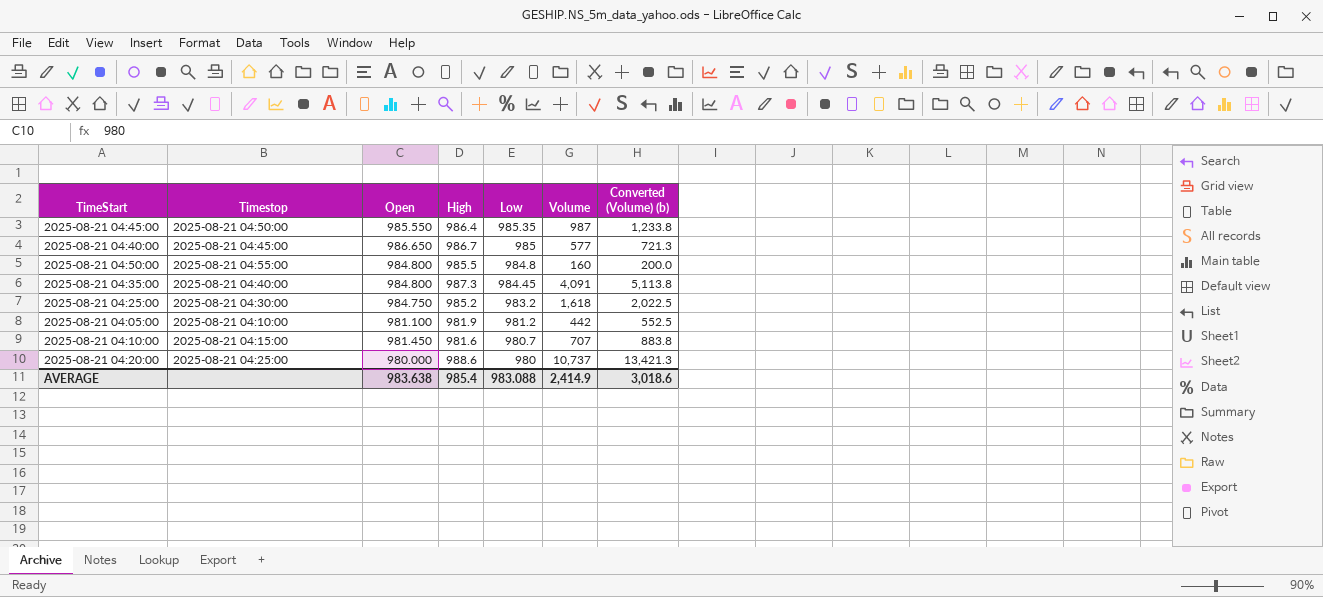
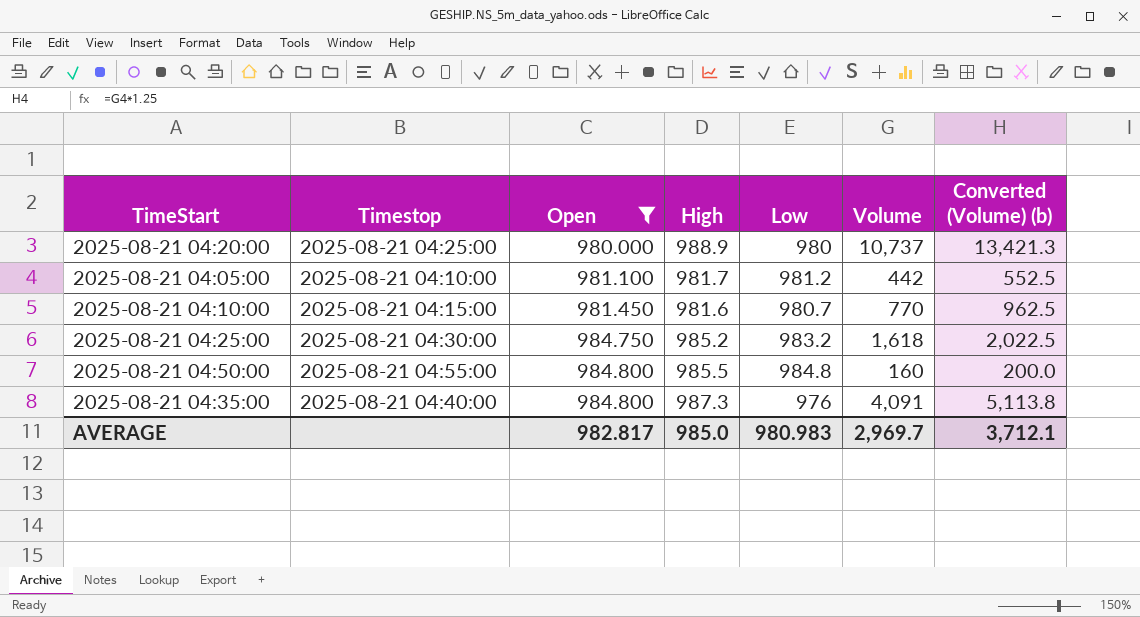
filter: none -> Open <= 984.800
row order: Low descending -> Open ascending
2025-08-21 04:20:00 | High: 988.6 -> 988.9
2025-08-21 04:05:00 | High: 981.9 -> 981.7
2025-08-21 04:10:00 | Volume: 707 -> 770
2025-08-21 04:10:00 | Converted (Volume) (b): 883.8 -> 962.5
2025-08-21 04:35:00 | Low: 984.45 -> 976
AVERAGE | Open: 983.638 -> 982.817
AVERAGE | High: 985.4 -> 985.0
AVERAGE | Low: 983.088 -> 980.983
AVERAGE | Volume: 2,414.9 -> 2,969.7
AVERAGE | Converted (Volume) (b): 3,018.6 -> 3,712.1

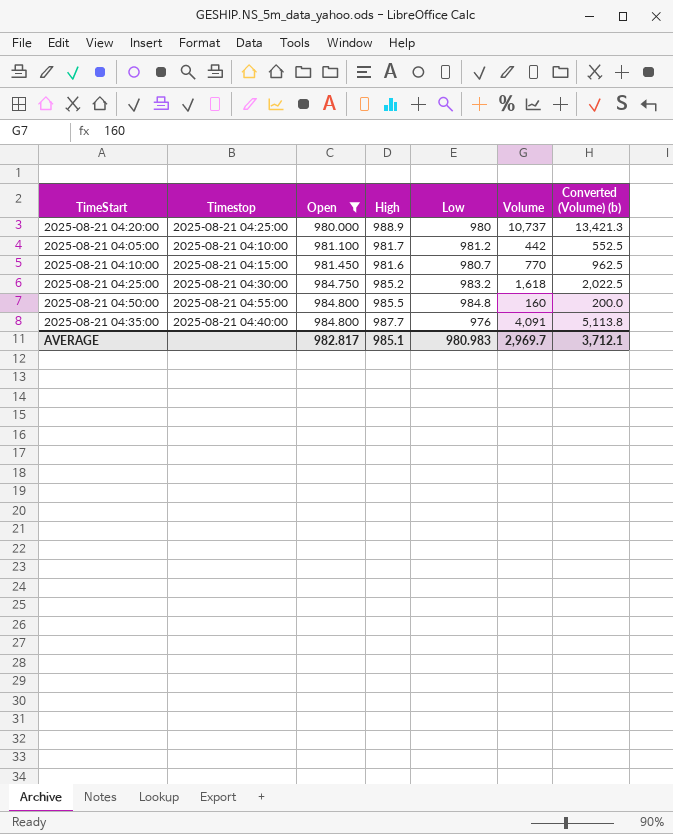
2025-08-21 04:35:00 | High: 987.3 -> 987.7
AVERAGE | High: 985.0 -> 985.1

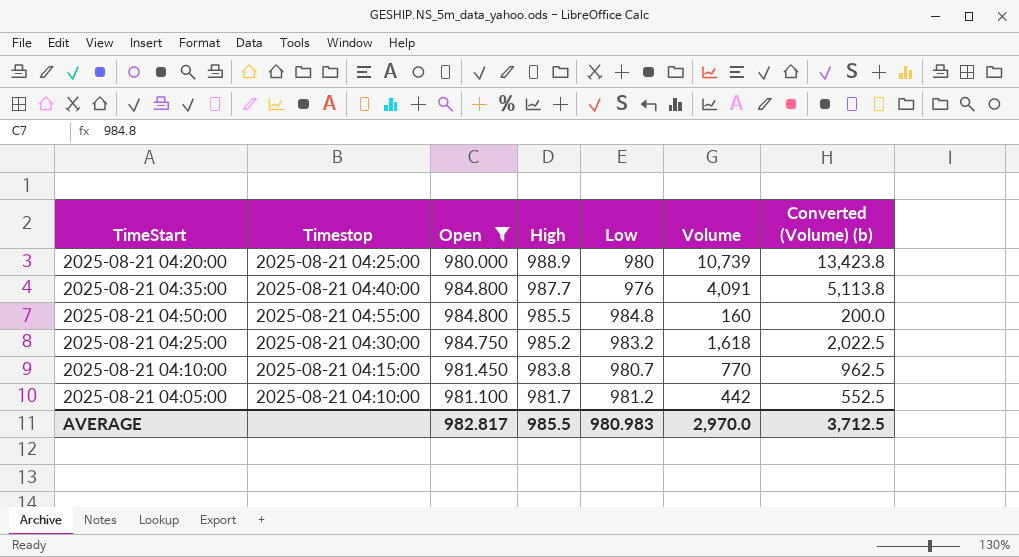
row order: Open ascending -> High descending
2025-08-21 04:20:00 | Volume: 10,737 -> 10,739
2025-08-21 04:20:00 | Converted (Volume) (b): 13,421.3 -> 13,423.8
2025-08-21 04:10:00 | High: 981.6 -> 983.8
AVERAGE | High: 985.1 -> 985.5
AVERAGE | Volume: 2,969.7 -> 2,970.0
AVERAGE | Converted (Volume) (b): 3,712.1 -> 3,712.5

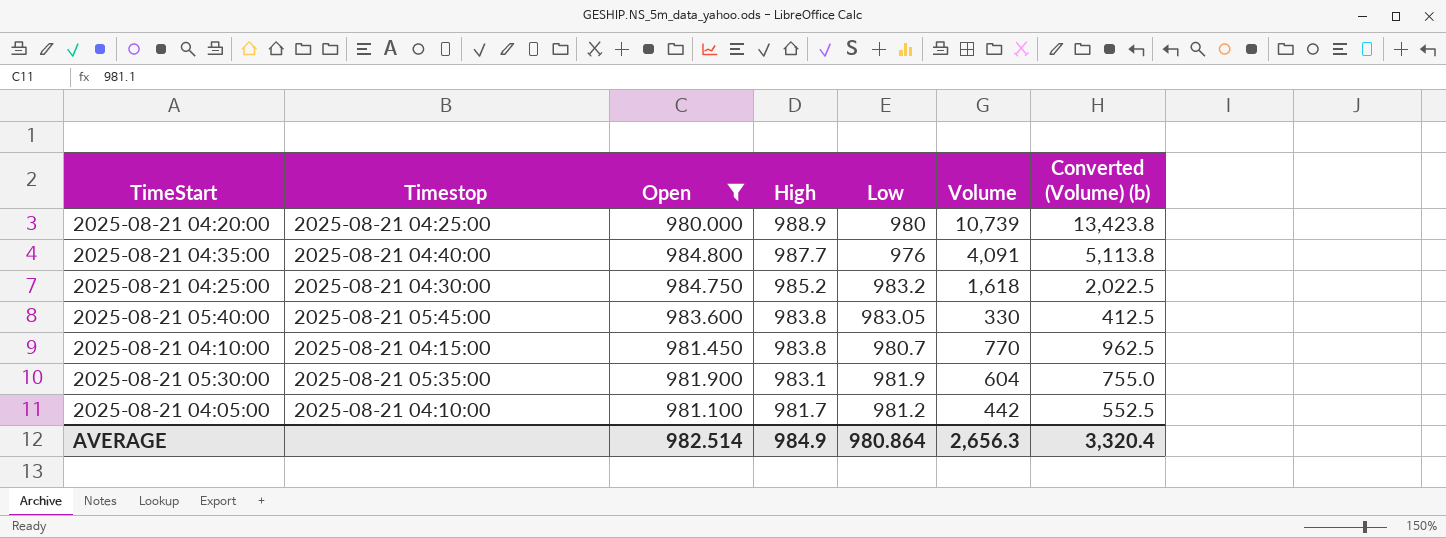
row 2025-08-21 04:50:00: 2025-08-21 04:55:00 | 984.800 | 985.5 | 984.8 | 160 | 200.0 -> none
row 2025-08-21 05:40:00: none -> 2025-08-21 05:45:00 | 983.600 | 983.8 | 983.05 | 330 | 412.5
row 2025-08-21 05:30:00: none -> 2025-08-21 05:35:00 | 981.900 | 983.1 | 981.9 | 604 | 755.0
AVERAGE | Open: 982.817 -> 982.514
AVERAGE | High: 985.5 -> 984.9
AVERAGE | Low: 980.983 -> 980.864
AVERAGE | Volume: 2,970.0 -> 2,656.3
AVERAGE | Converted (Volume) (b): 3,712.5 -> 3,320.4

